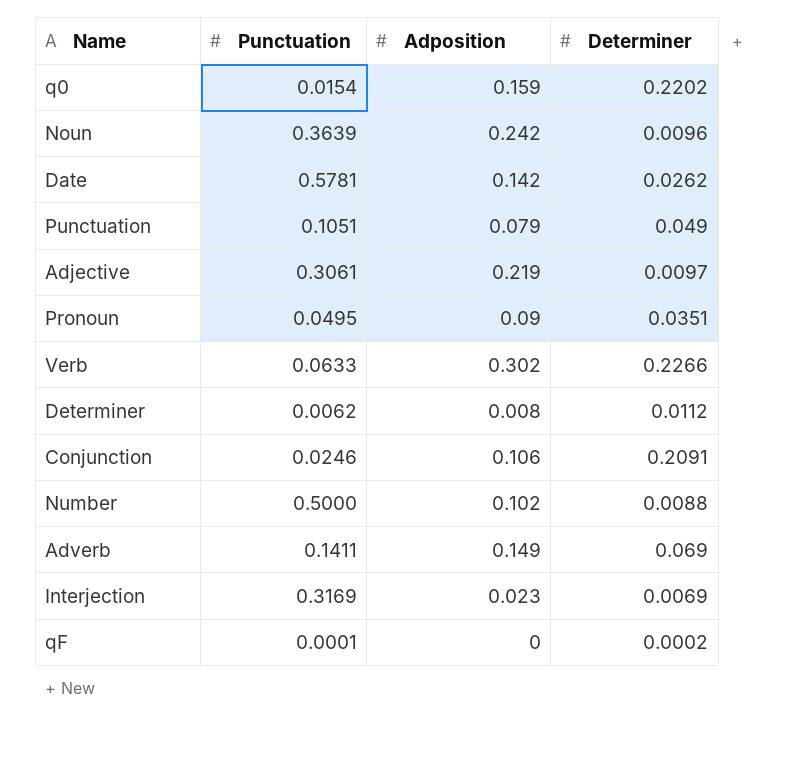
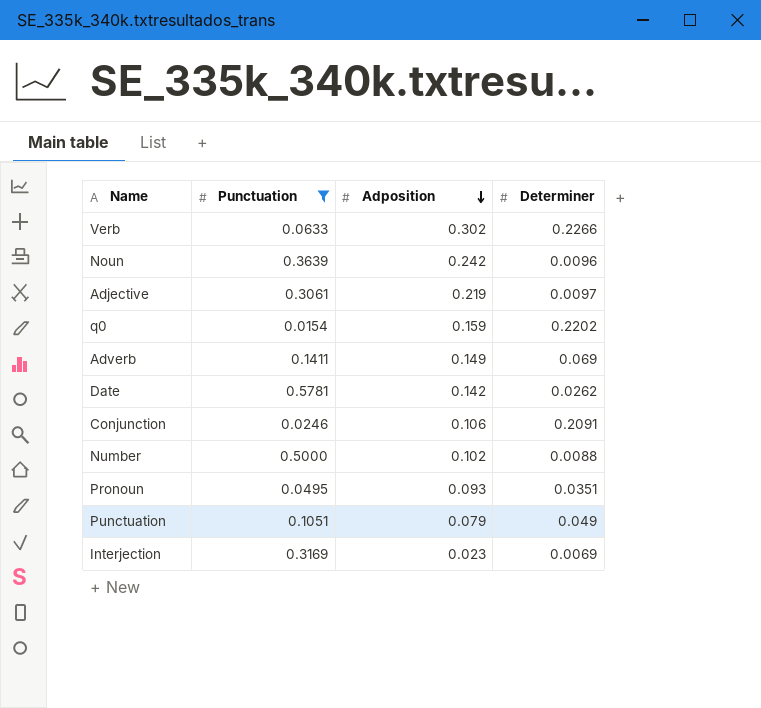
filter: none -> Punctuation >= 0.0154
row order: none -> Adposition descending
Pronoun | Adposition: 0.09 -> 0.093

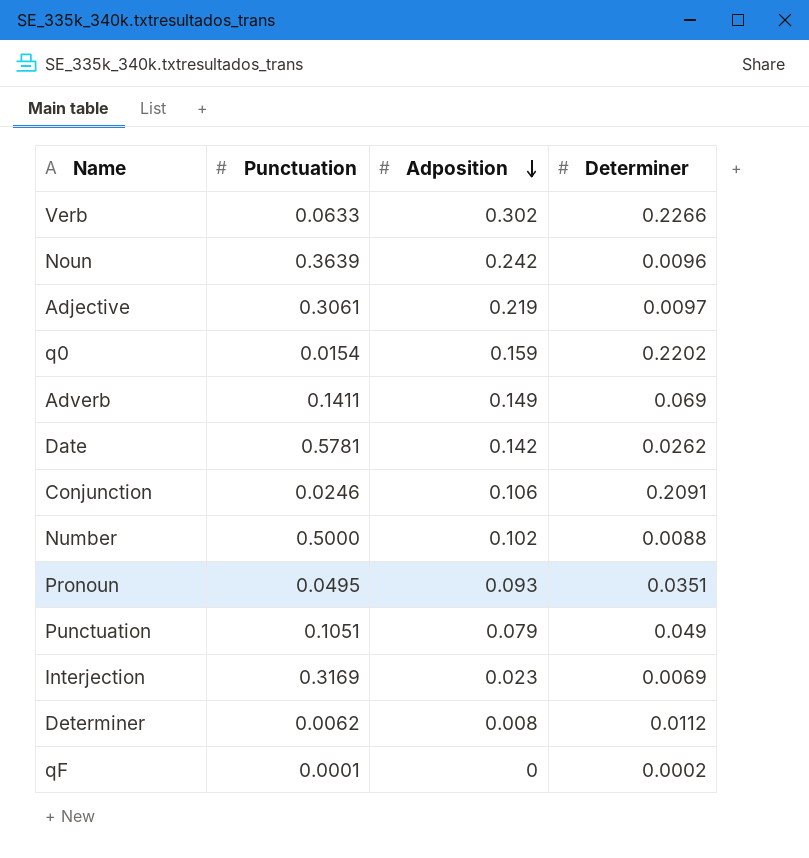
filter: Punctuation >= 0.0154 -> none

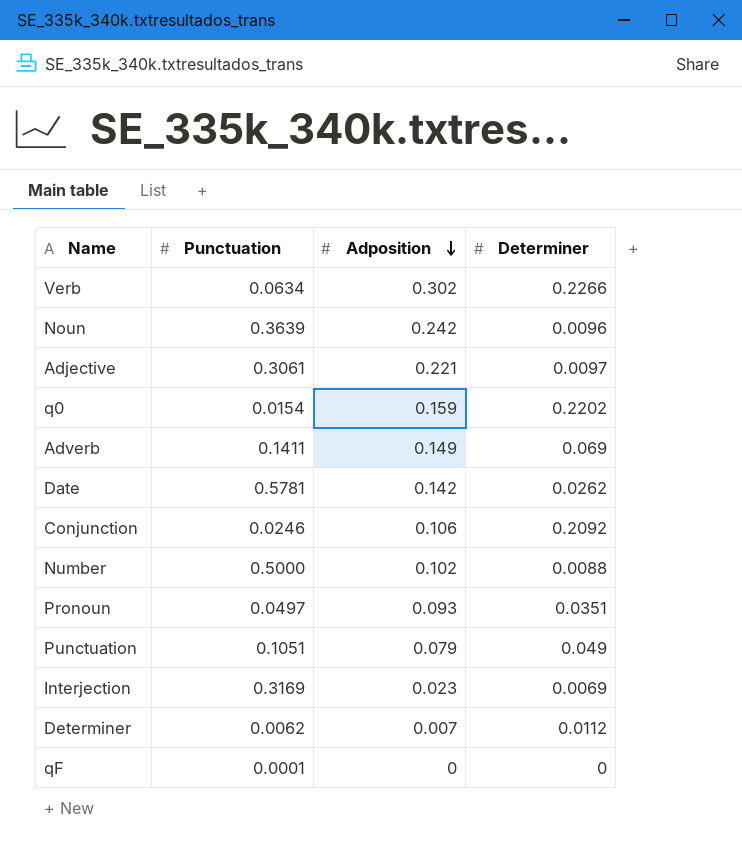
Verb | Punctuation: 0.0633 -> 0.0634
Adjective | Adposition: 0.219 -> 0.221
Conjunction | Determiner: 0.2091 -> 0.2092
Pronoun | Punctuation: 0.0495 -> 0.0497
Determiner | Adposition: 0.008 -> 0.007
qF | Determiner: 0.0002 -> 0

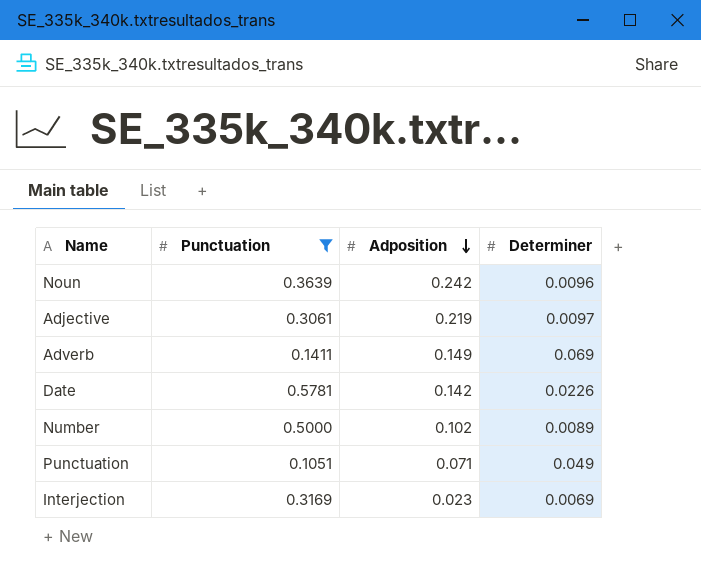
filter: none -> Punctuation >= 0.1051
Adjective | Adposition: 0.221 -> 0.219
Date | Determiner: 0.0262 -> 0.0226
Number | Determiner: 0.0088 -> 0.0089
Punctuation | Adposition: 0.079 -> 0.071

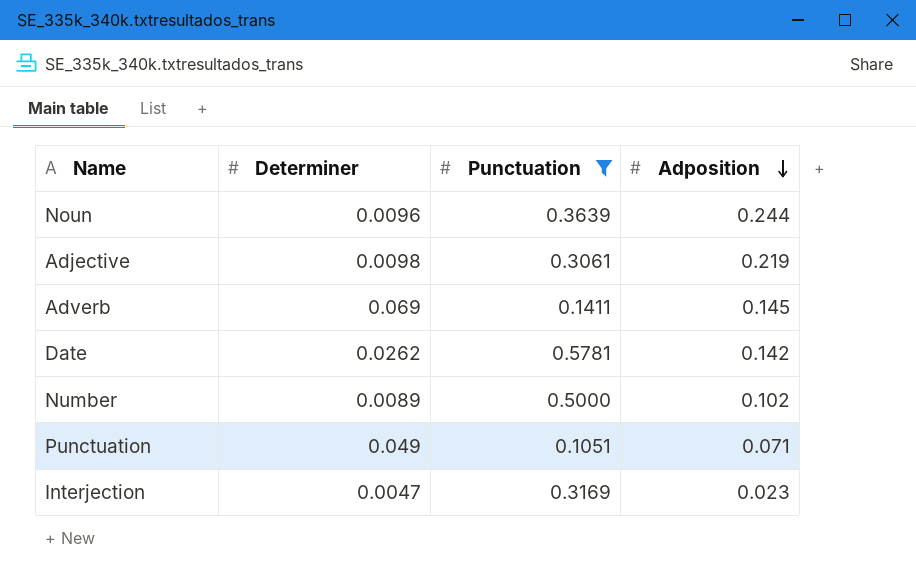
column Determiner | position: 4 -> 2
Noun | Adposition: 0.242 -> 0.244
Adjective | Determiner: 0.0097 -> 0.0098
Adverb | Adposition: 0.149 -> 0.145
Date | Determiner: 0.0226 -> 0.0262
Interjection | Determiner: 0.0069 -> 0.0047

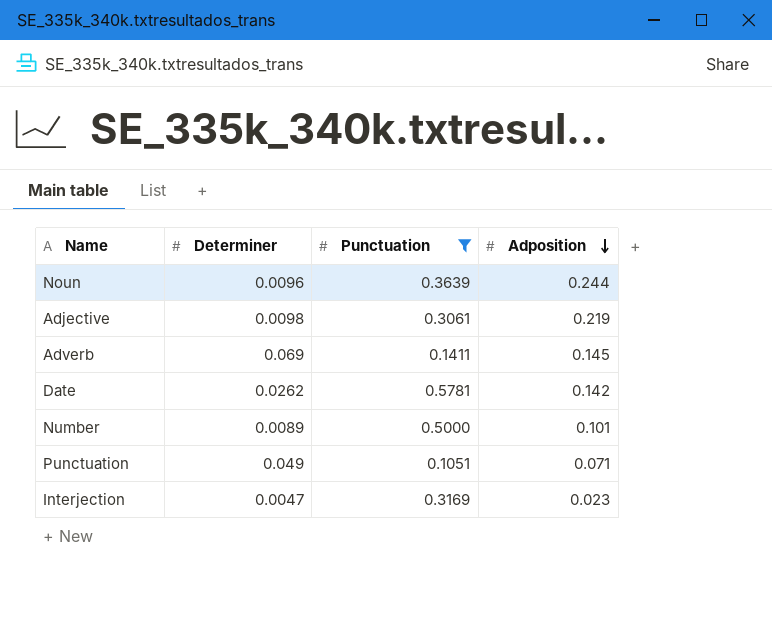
Number | Adposition: 0.102 -> 0.101

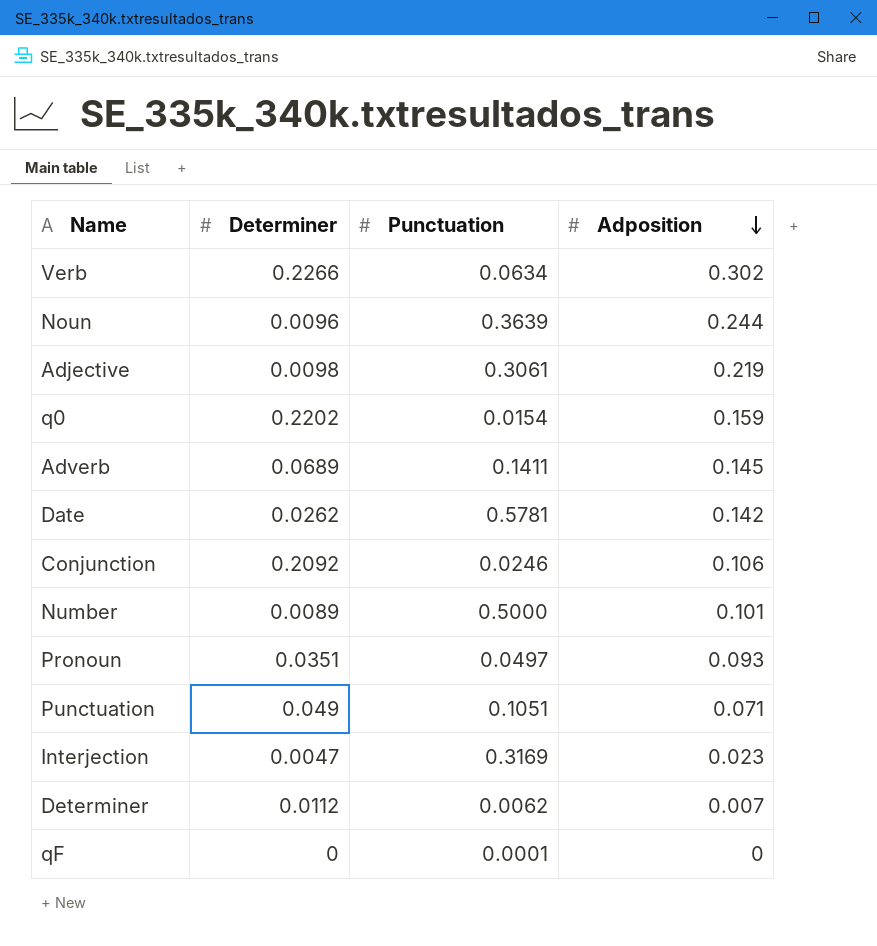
filter: Punctuation >= 0.1051 -> none
Adverb | Determiner: 0.069 -> 0.0689

